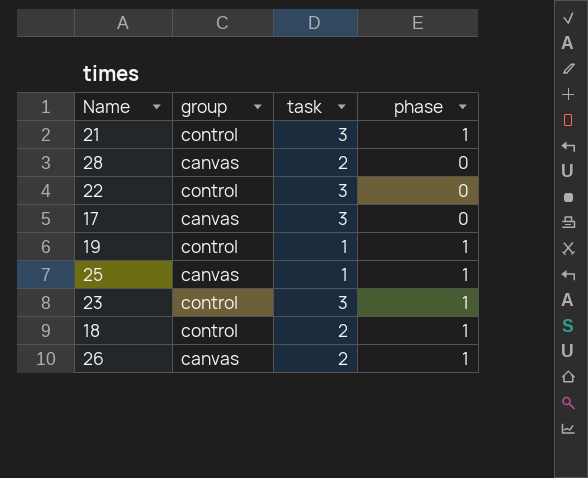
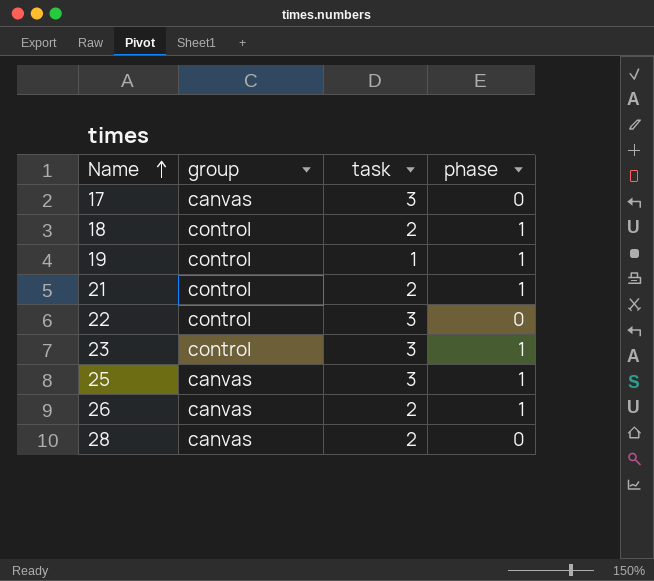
row order: none -> Name ascending
21 | task: 3 -> 2
25 | task: 1 -> 3

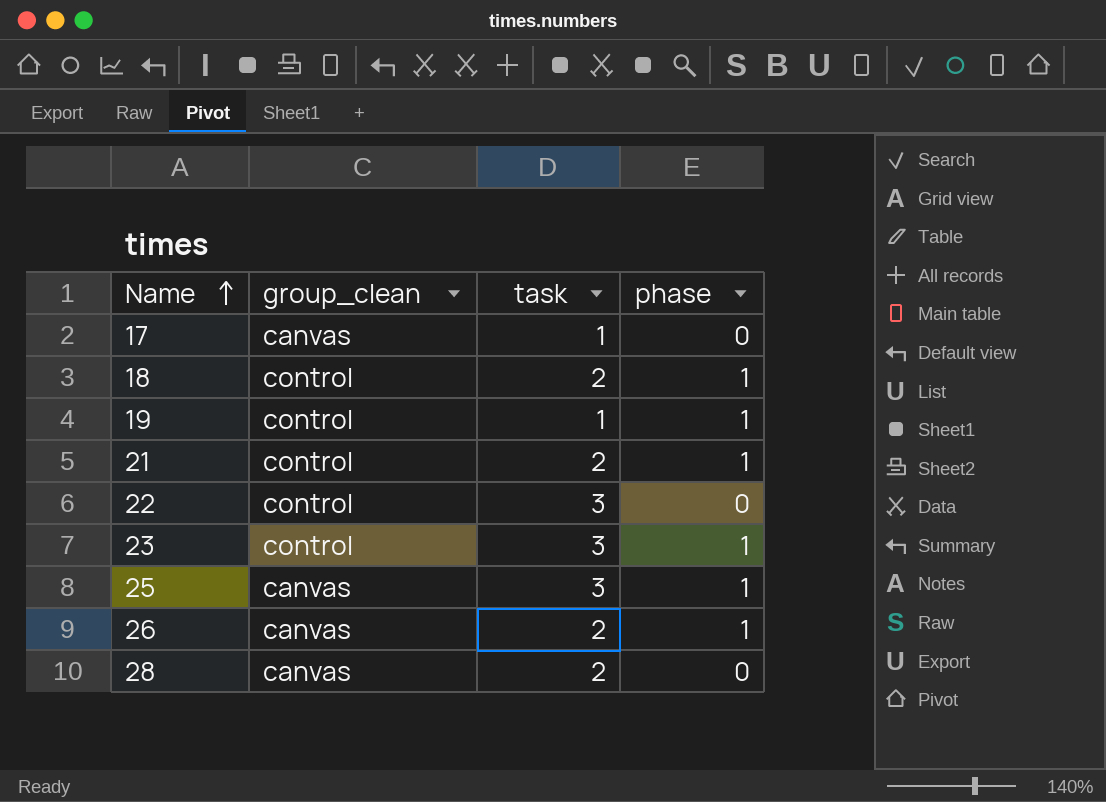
column name: group -> group_clean
17 | task: 3 -> 1

